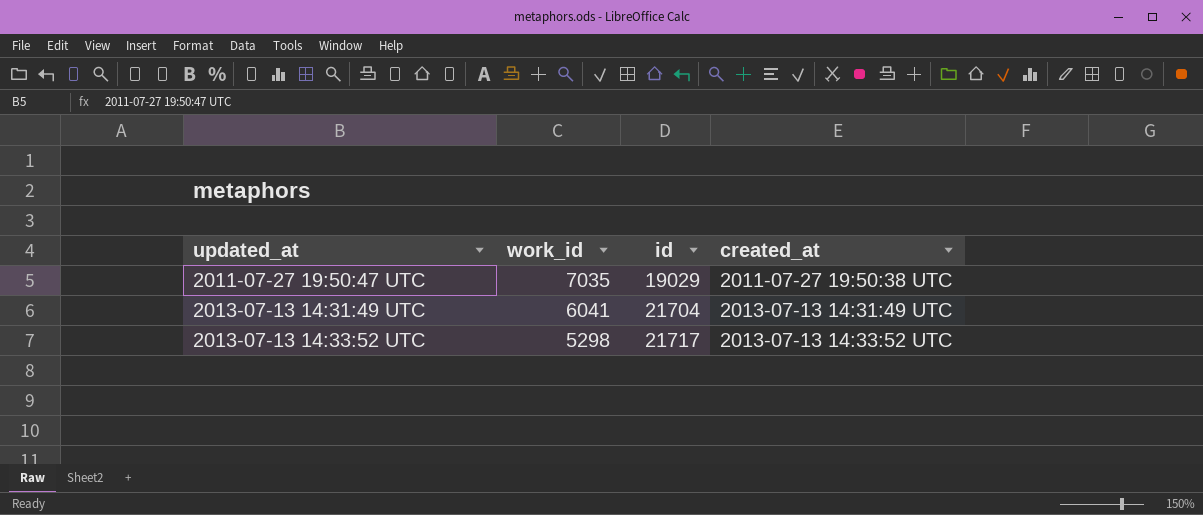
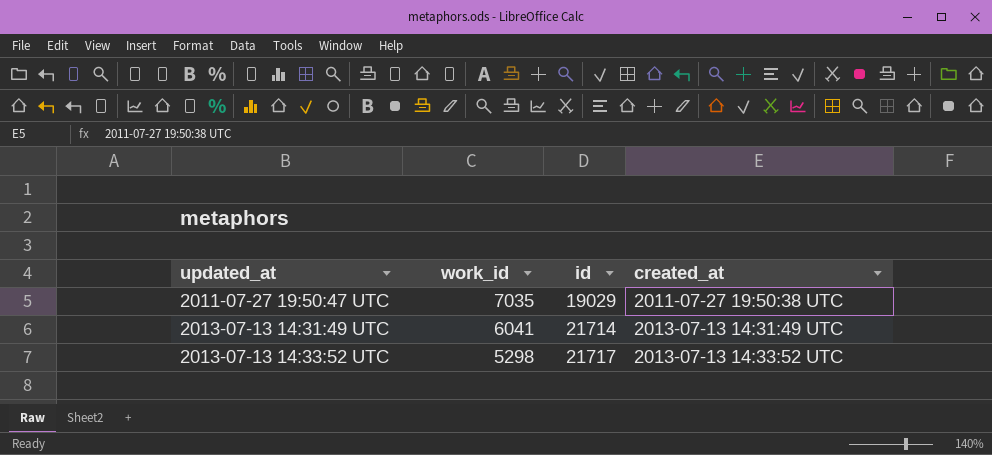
2013-07-13 14:31:49 UTC | id: 21704 -> 21714

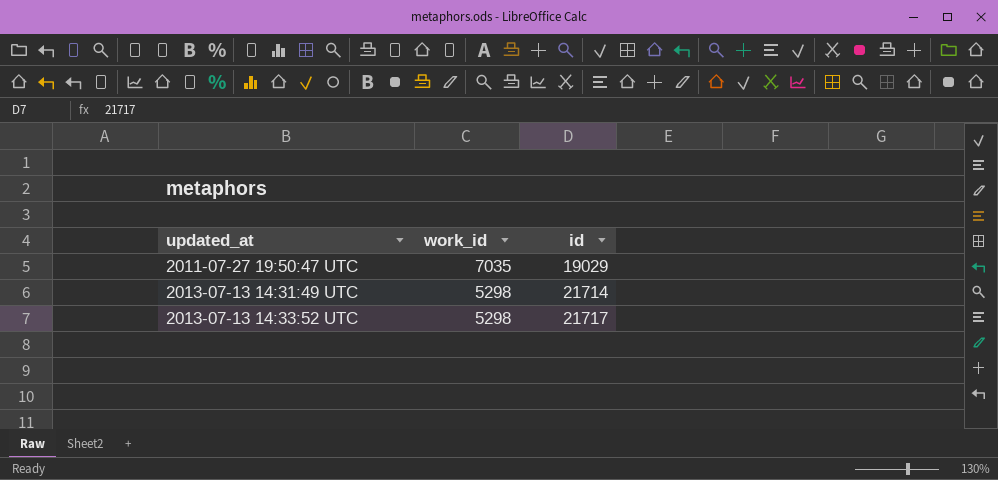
column created_at | position: 4 -> none
2013-07-13 14:31:49 UTC | work_id: 6041 -> 5298

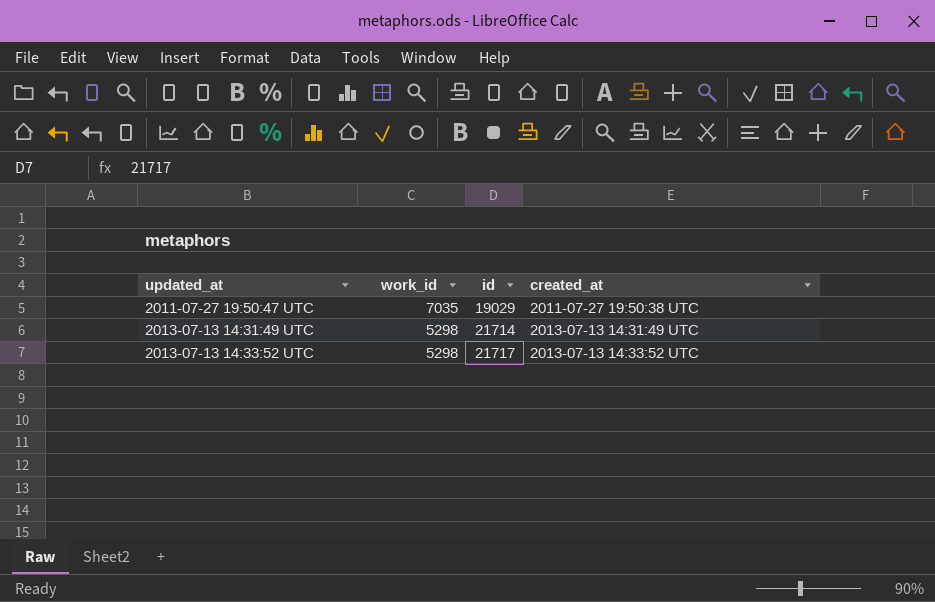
column created_at | position: none -> 4

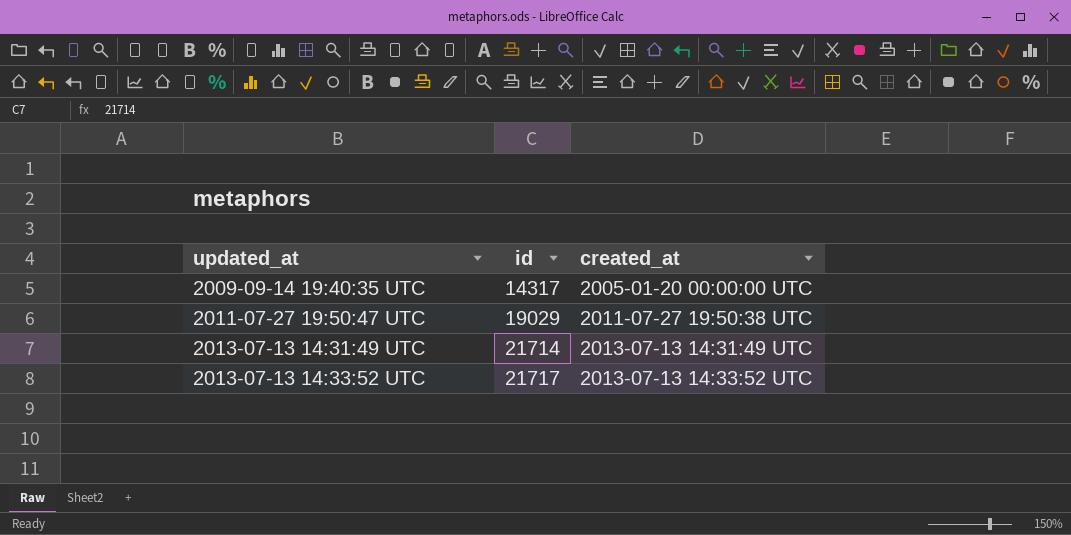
column work_id | position: 2 -> none
row 2009-09-14 19:40:35 UTC: none -> 14317 | 2005-01-20 00:00:00 UTC

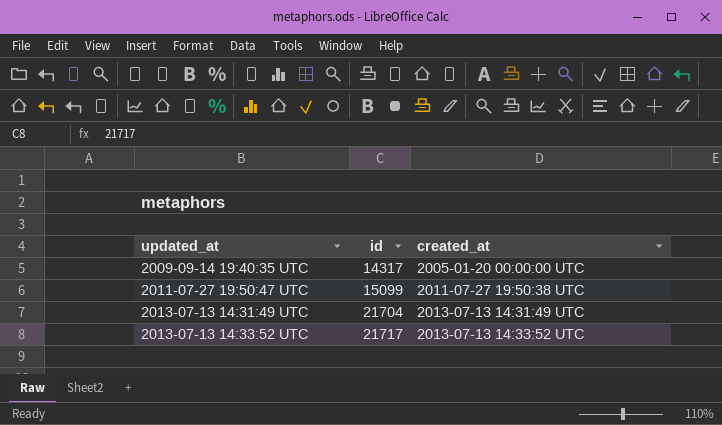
2011-07-27 19:50:47 UTC | id: 19029 -> 15099
2013-07-13 14:31:49 UTC | id: 21714 -> 21704

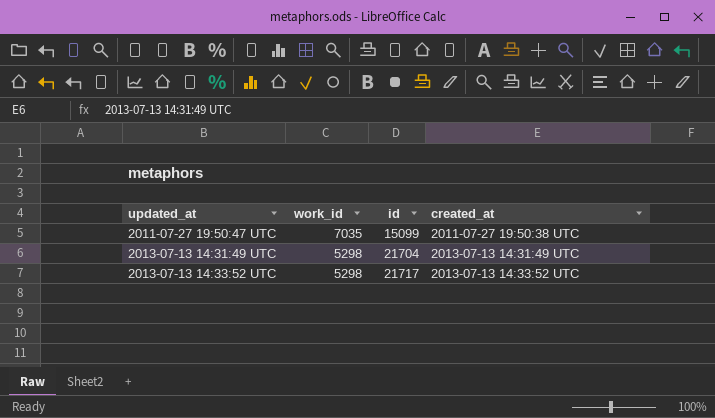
column work_id | position: none -> 2
row 2009-09-14 19:40:35 UTC: 14317 | 2005-01-20 00:00:00 UTC -> none

